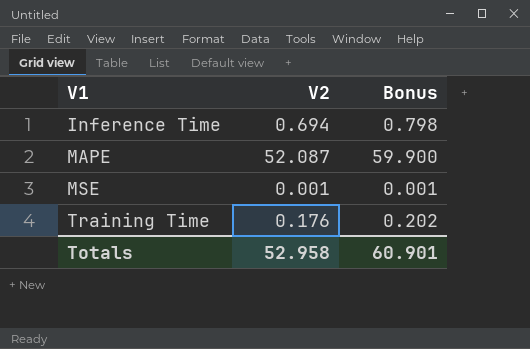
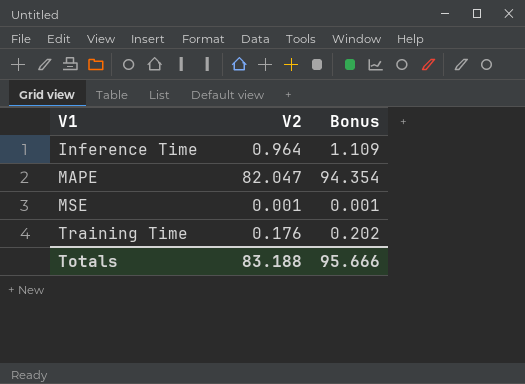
Inference Time | V2: 0.694 -> 0.964
Inference Time | Bonus: 0.798 -> 1.109
MAPE | V2: 52.087 -> 82.047
MAPE | Bonus: 59.900 -> 94.354
Totals | V2: 52.958 -> 83.188
Totals | Bonus: 60.901 -> 95.666

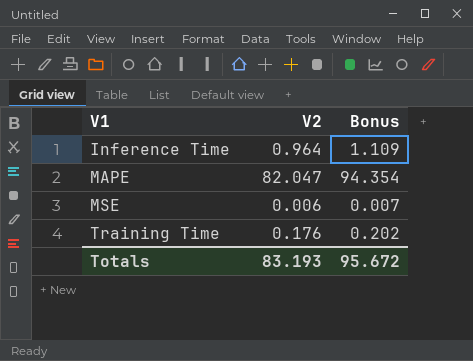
MSE | V2: 0.001 -> 0.006
MSE | Bonus: 0.001 -> 0.007
Totals | V2: 83.188 -> 83.193
Totals | Bonus: 95.666 -> 95.672

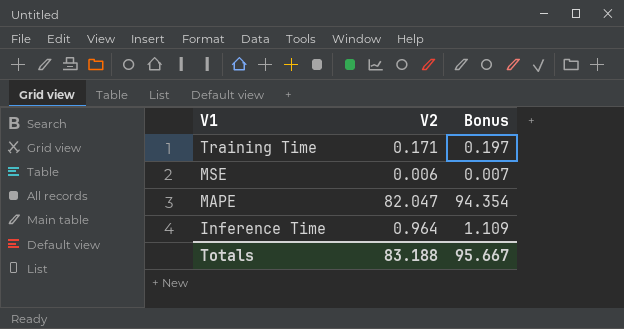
row order: V1 ascending -> V1 descending
Training Time | V2: 0.176 -> 0.171
Training Time | Bonus: 0.202 -> 0.197
Totals | V2: 83.193 -> 83.188
Totals | Bonus: 95.672 -> 95.667

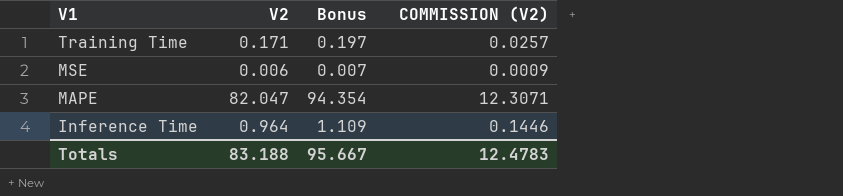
column COMMISSION (V2) | formula: none -> [V2] * 0.15

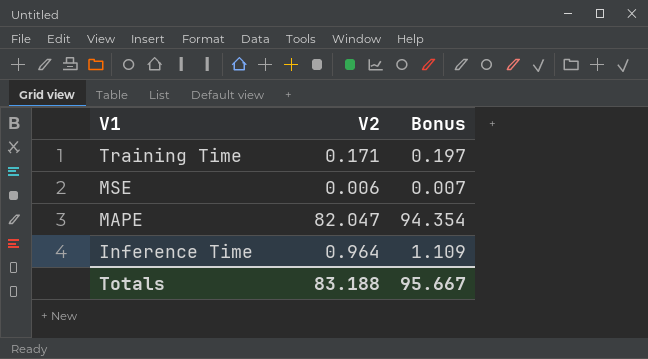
column COMMISSION (V2) | formula: [V2] * 0.15 -> none

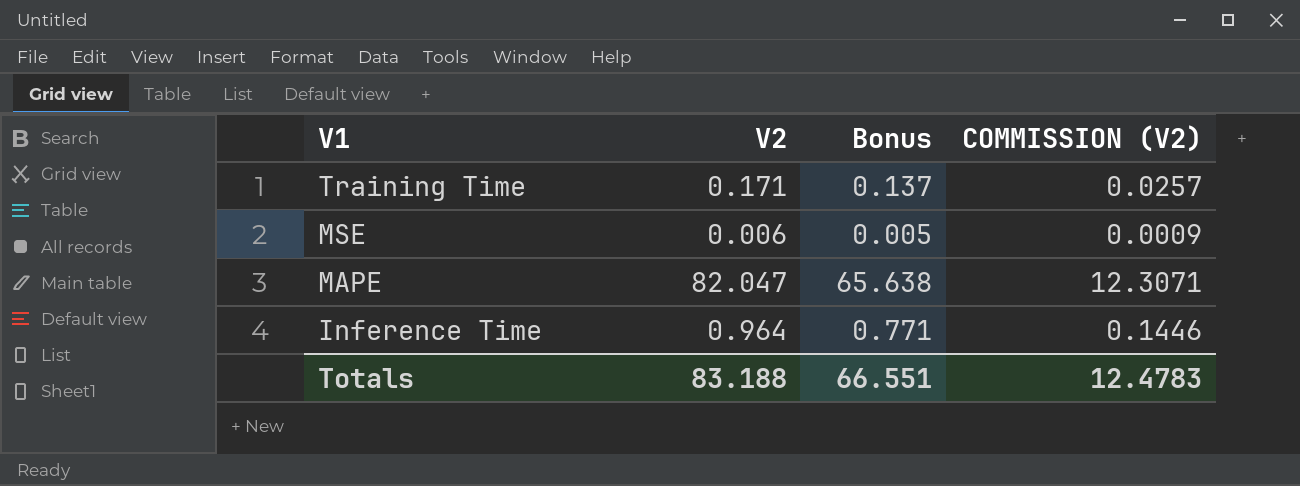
column Bonus | formula: [V2] * 1.15 -> [V2] * 0.8
column COMMISSION (V2) | formula: none -> [V2] * 0.15
Totals | Bonus: 95.667 -> 66.551

